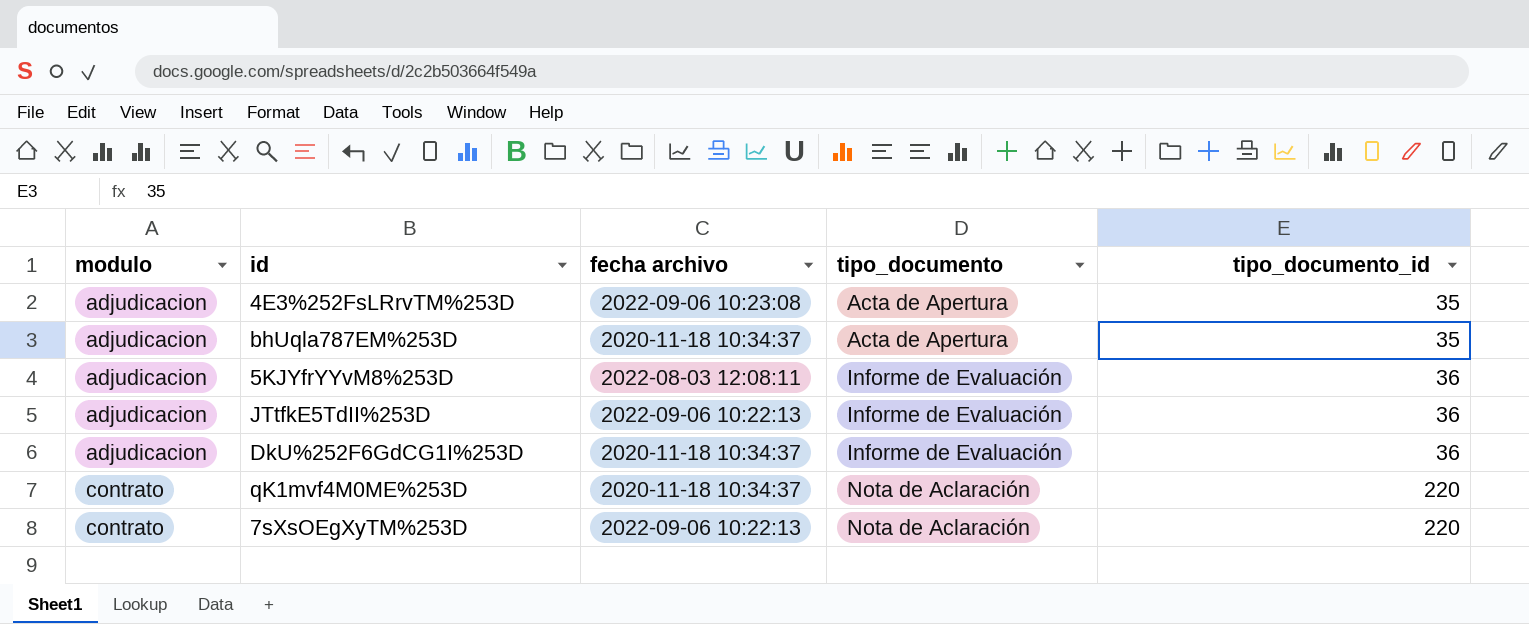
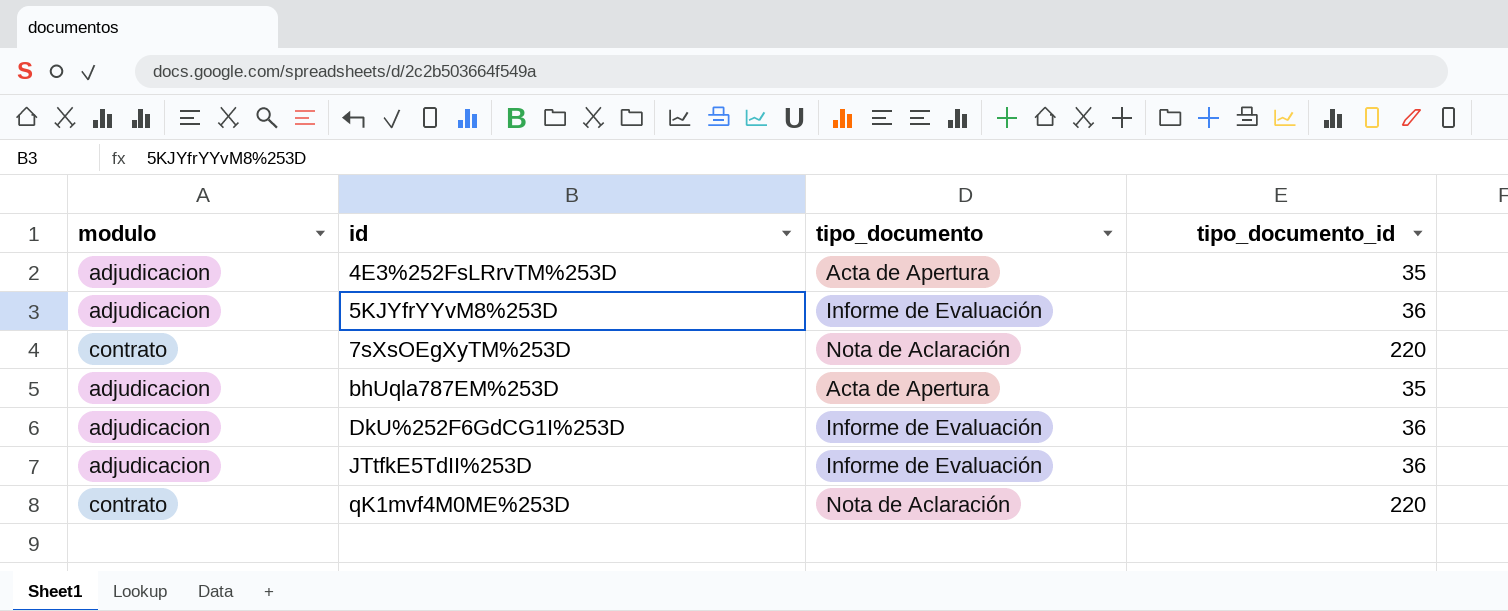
row order: modulo ascending -> id ascending
column fecha archivo | position: 3 -> none

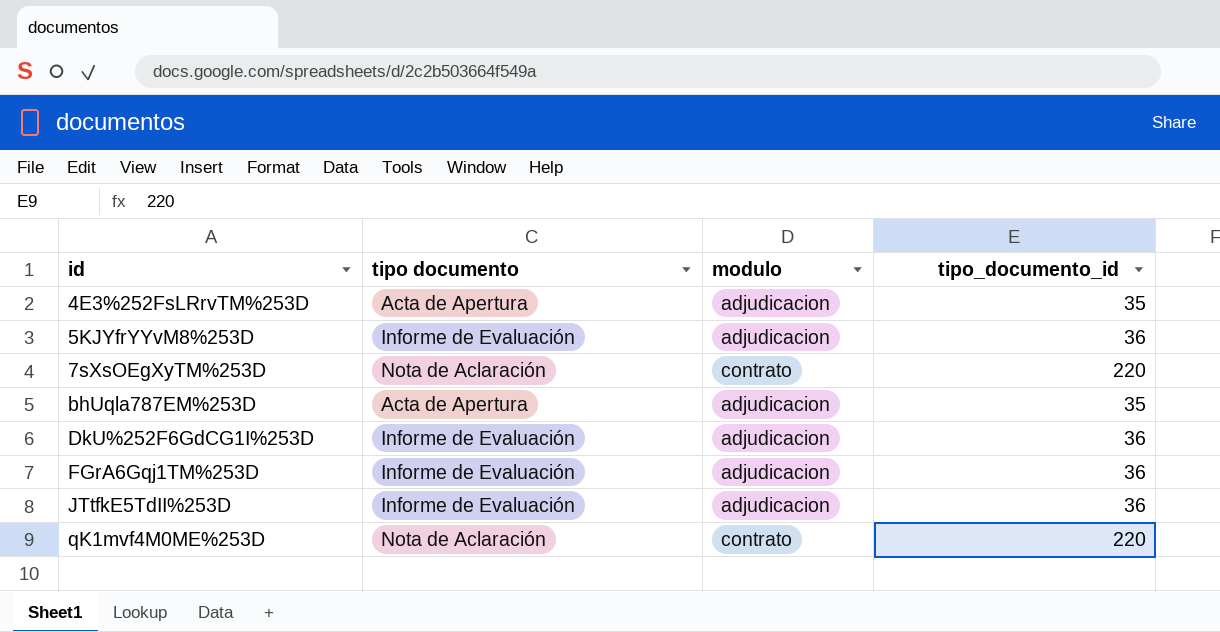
column name: tipo_documento -> tipo documento
column modulo | position: 1 -> 3
row FGrA6Gqj1TM%253D: none -> Informe de Evaluación | adjudicacion | 36

